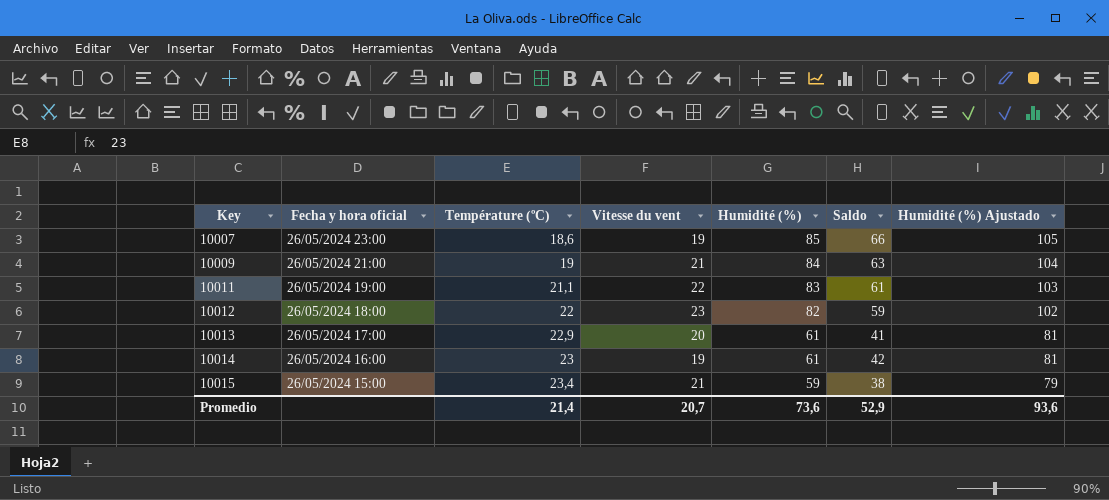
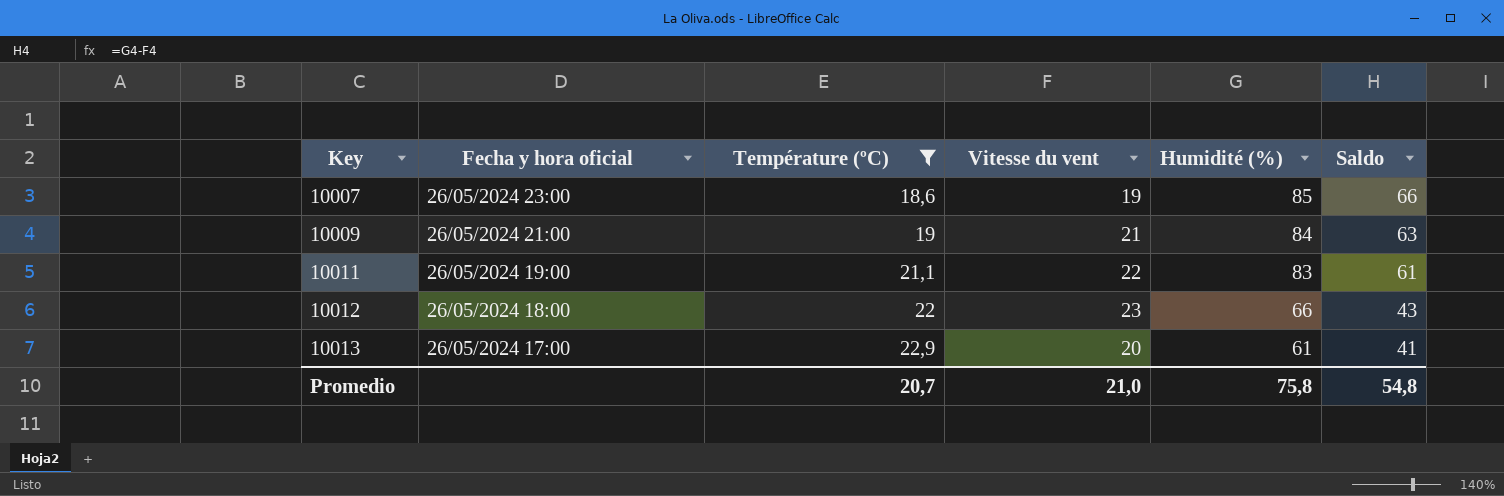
filter: none -> Température (ºC) <= 22,9
column Humidité (%) Ajustado | formula: [Humidité (%)] + 20 -> none
10012 | Humidité (%): 82 -> 66
10012 | Saldo: 59 -> 43
Promedio | Température (ºC): 21,4 -> 20,7
Promedio | Vitesse du vent: 20,7 -> 21,0
Promedio | Humidité (%): 73,6 -> 75,8
Promedio | Saldo: 52,9 -> 54,8

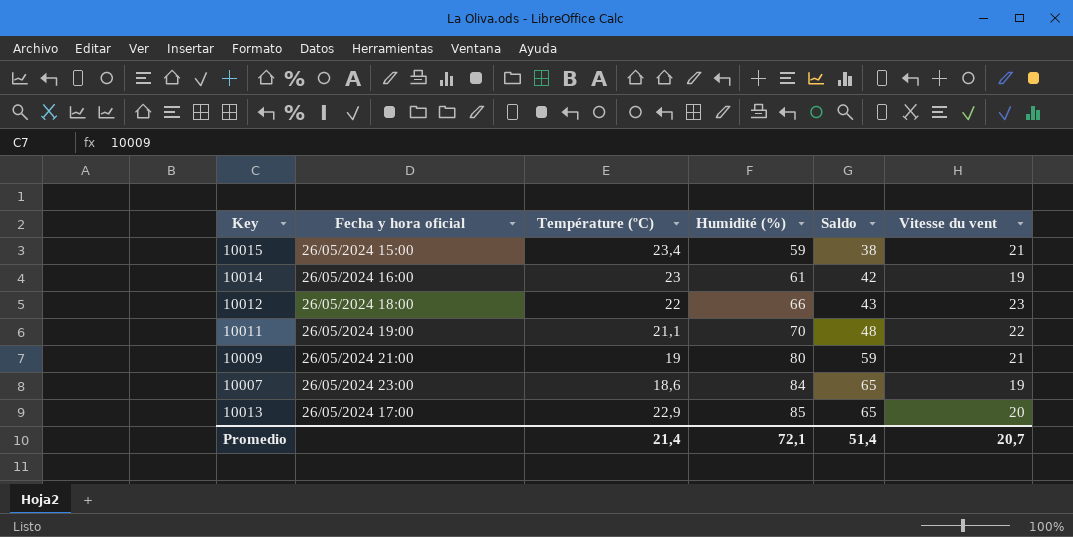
filter: Température (ºC) <= 22,9 -> none
row order: Key ascending -> Humidité (%) ascending
column Vitesse du vent | position: 4 -> 6
10011 | Humidité (%): 83 -> 70
10011 | Saldo: 61 -> 48
10009 | Humidité (%): 84 -> 80
10009 | Saldo: 63 -> 59
10007 | Humidité (%): 85 -> 84
10007 | Saldo: 66 -> 65
10013 | Humidité (%): 61 -> 85
10013 | Saldo: 41 -> 65
Promedio | Température (ºC): 20,7 -> 21,4
Promedio | Humidité (%): 75,8 -> 72,1
Promedio | Saldo: 54,8 -> 51,4
Promedio | Vitesse du vent: 21,0 -> 20,7

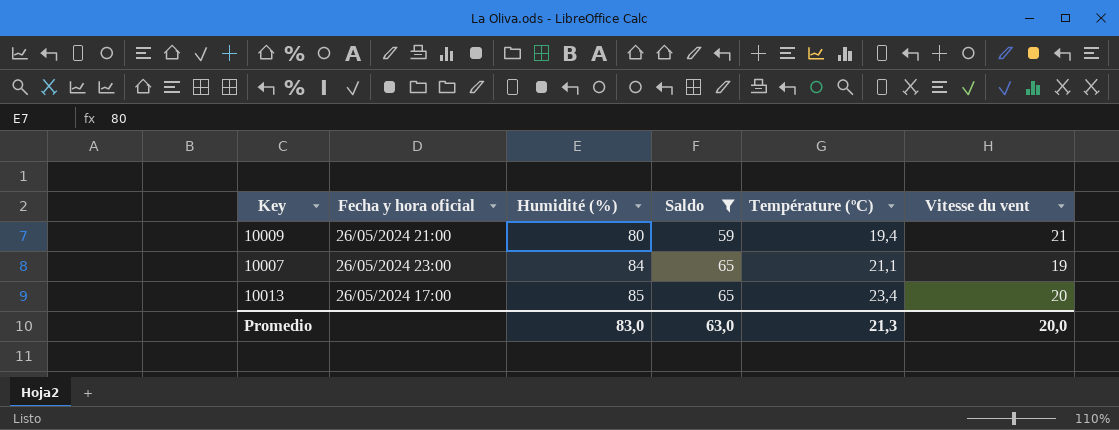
filter: none -> Saldo >= 59
column Température (ºC) | position: 3 -> 5
10009 | Température (ºC): 19 -> 19,4
10007 | Température (ºC): 18,6 -> 21,1
10013 | Température (ºC): 22,9 -> 23,4
Promedio | Humidité (%): 72,1 -> 83,0
Promedio | Saldo: 51,4 -> 63,0
Promedio | Température (ºC): 21,4 -> 21,3
Promedio | Vitesse du vent: 20,7 -> 20,0

